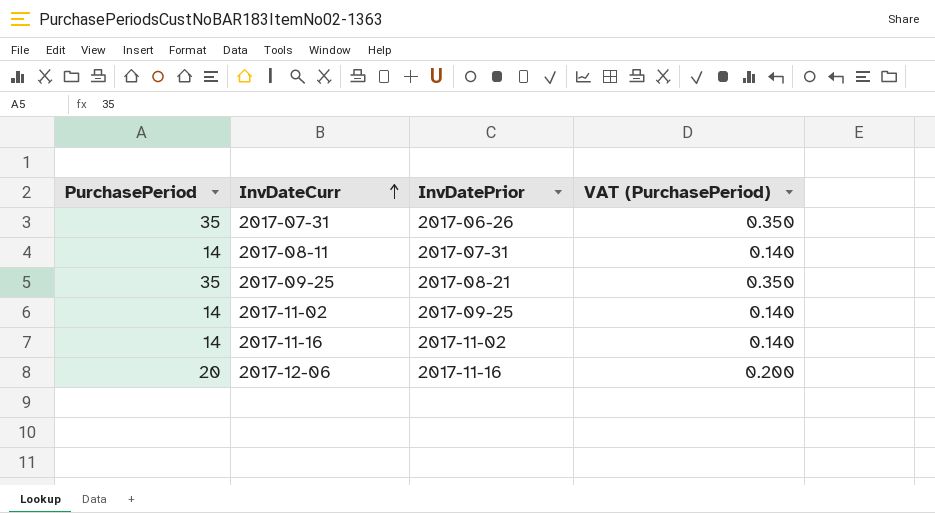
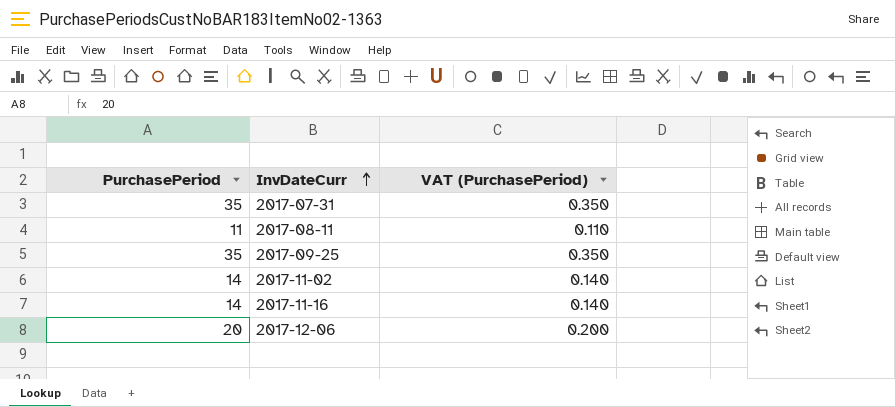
column InvDatePrior | position: 3 -> none
2017-08-11 | PurchasePeriod: 14 -> 11
2017-08-11 | VAT (PurchasePeriod): 0.140 -> 0.110

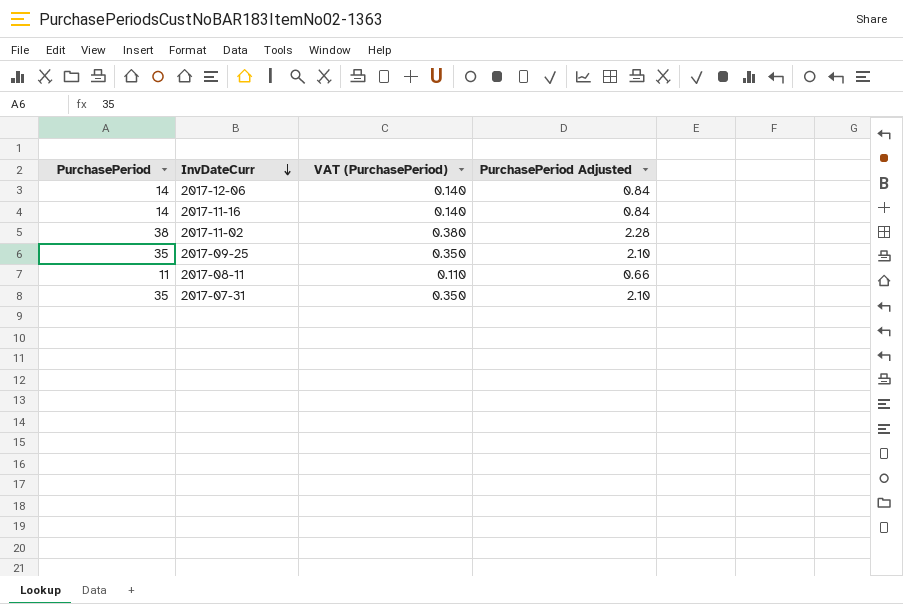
row order: InvDateCurr ascending -> InvDateCurr descending
column PurchasePeriod Adjusted | formula: none -> [PurchasePeriod] * 0.06
2017-12-06 | PurchasePeriod: 20 -> 14
2017-12-06 | VAT (PurchasePeriod): 0.200 -> 0.140
2017-11-02 | PurchasePeriod: 14 -> 38
2017-11-02 | VAT (PurchasePeriod): 0.140 -> 0.380

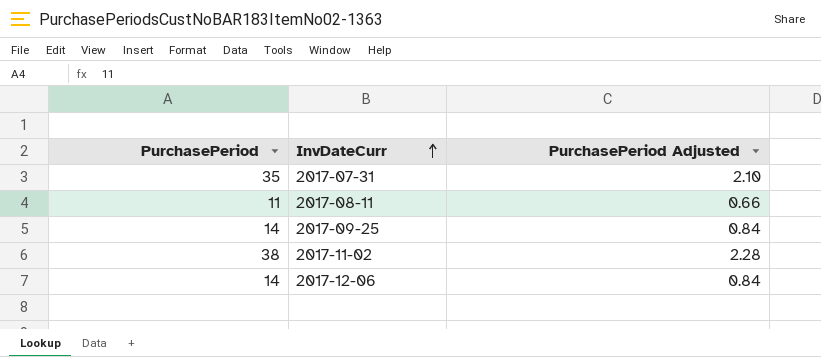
row order: InvDateCurr descending -> InvDateCurr ascending
column VAT (PurchasePeriod) | formula: [PurchasePeriod] * 0.01 -> none
row 2017-11-16: 14 | 0.140 | 0.84 -> none
2017-09-25 | PurchasePeriod: 35 -> 14
2017-09-25 | PurchasePeriod Adjusted: 2.10 -> 0.84

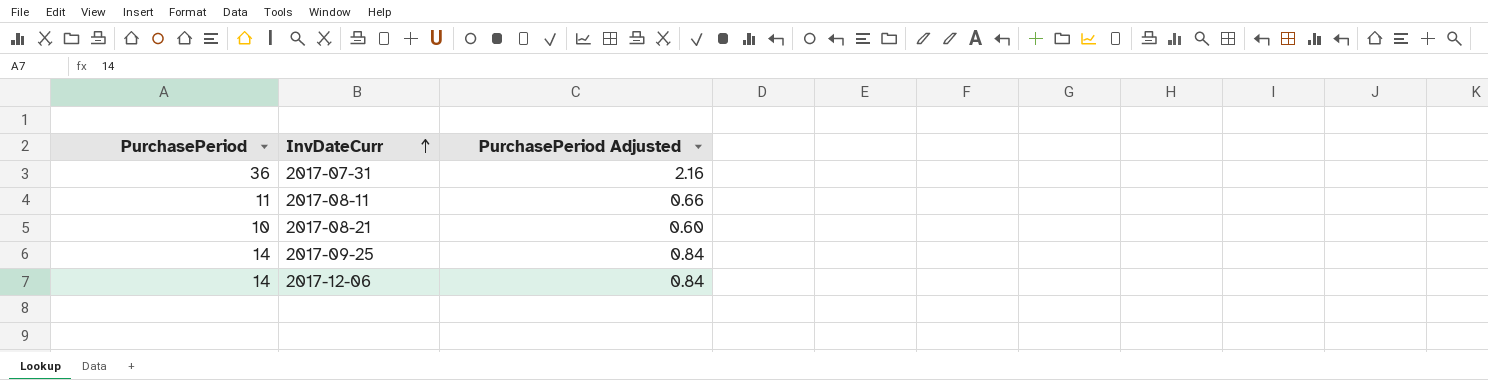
row 2017-11-02: 38 | 2.28 -> none
2017-07-31 | PurchasePeriod: 35 -> 36
2017-07-31 | PurchasePeriod Adjusted: 2.10 -> 2.16
row 2017-08-21: none -> 10 | 0.60

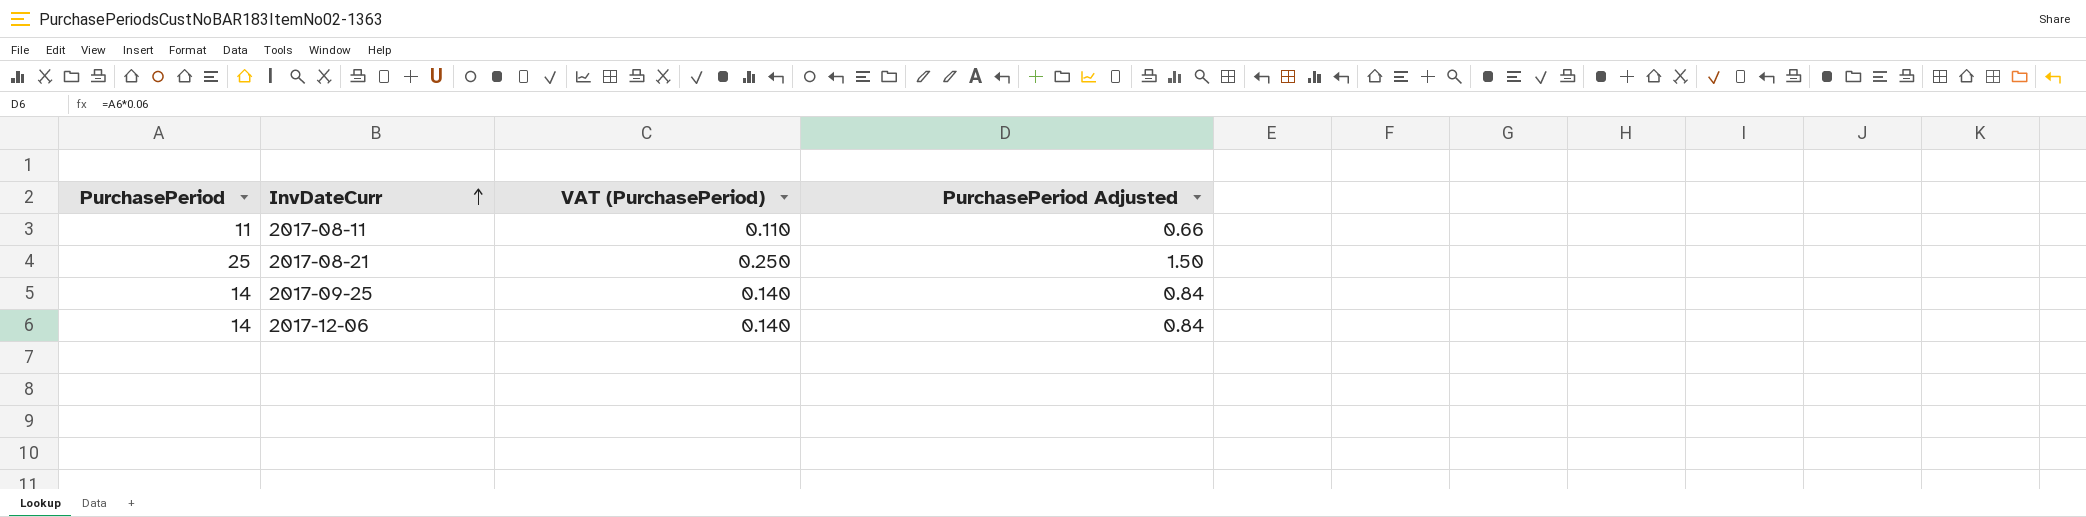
column VAT (PurchasePeriod) | formula: none -> [PurchasePeriod] * 0.01
row 2017-07-31: 36 | 2.16 -> none
2017-08-21 | PurchasePeriod: 10 -> 25
2017-08-21 | PurchasePeriod Adjusted: 0.60 -> 1.50

